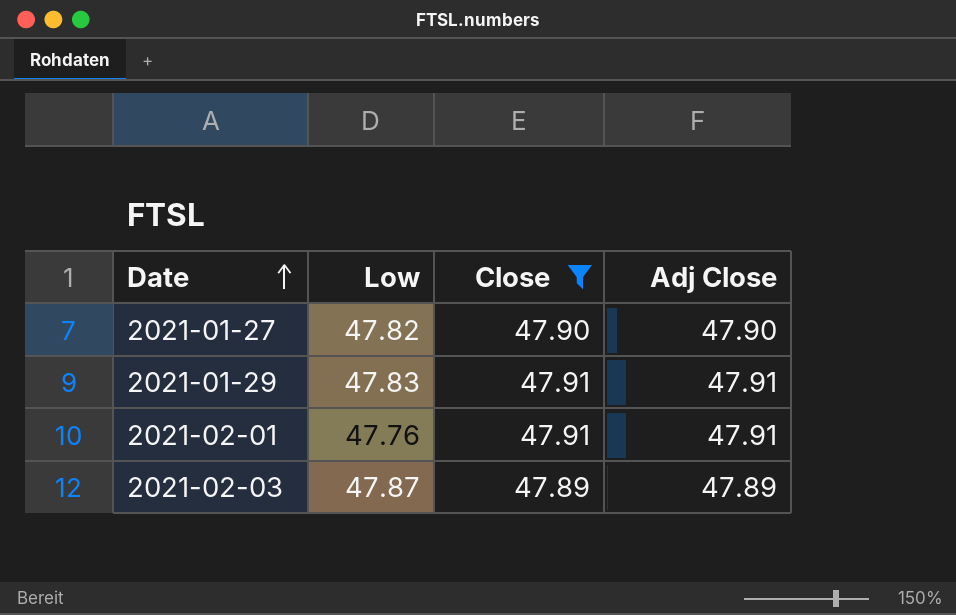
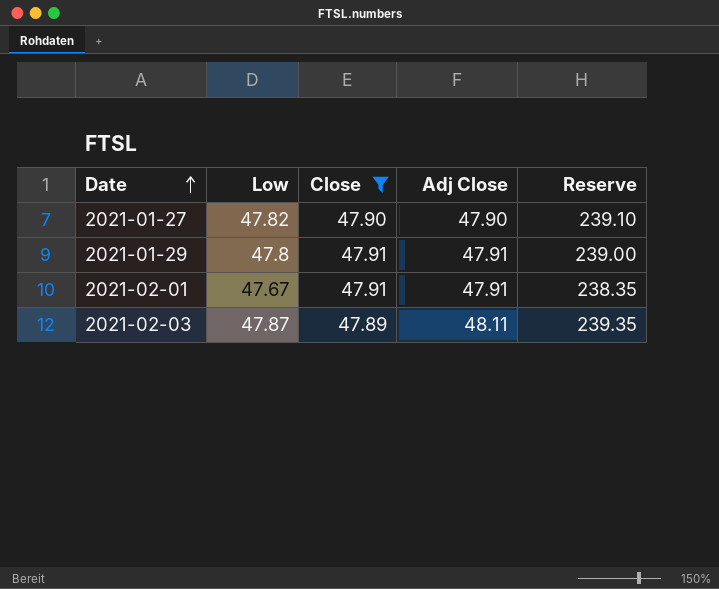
column Reserve | formula: none -> [Low] * 5
2021-01-29 | Low: 47.83 -> 47.8
2021-02-01 | Low: 47.76 -> 47.67
2021-02-03 | Adj Close: 47.89 -> 48.11

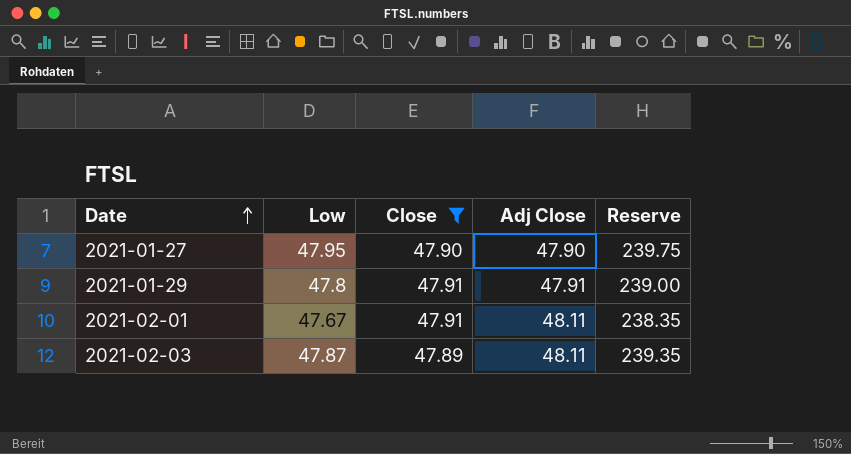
2021-01-27 | Low: 47.82 -> 47.95
2021-01-27 | Reserve: 239.10 -> 239.75
2021-02-01 | Adj Close: 47.91 -> 48.11

